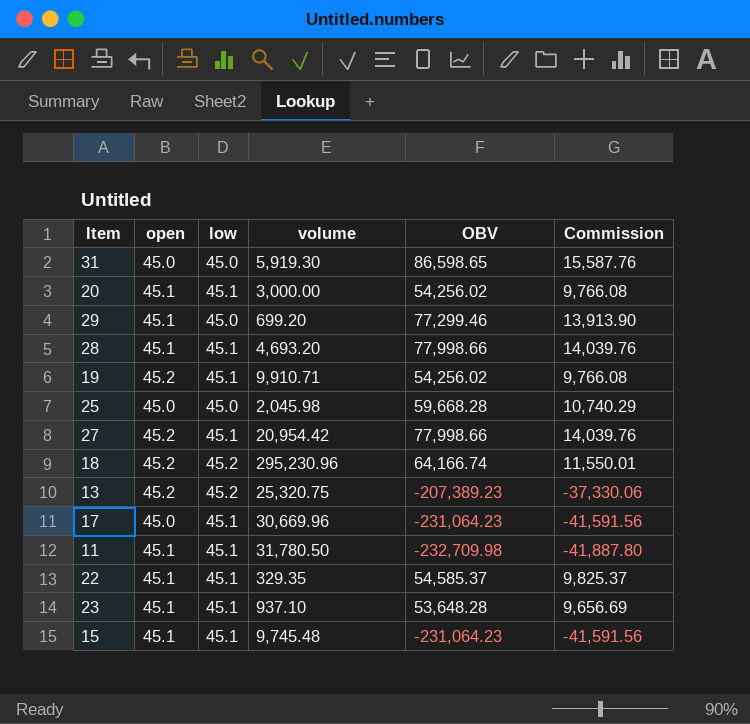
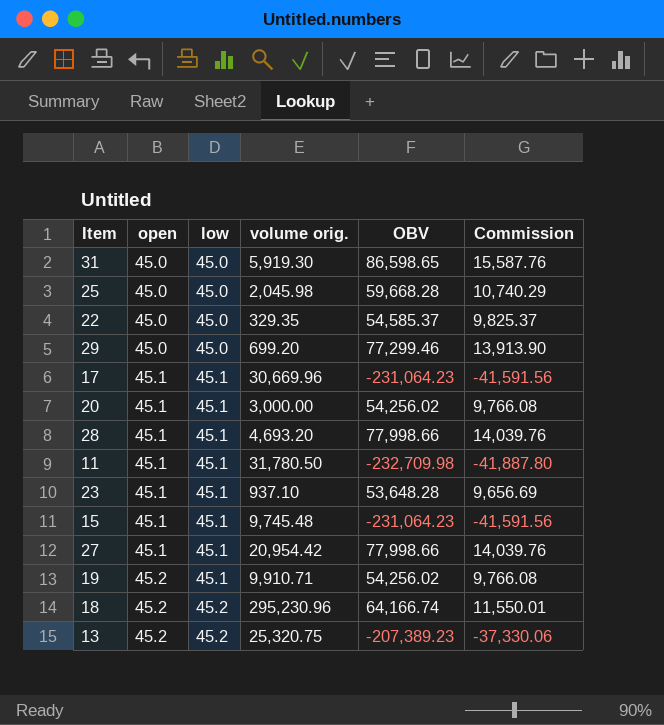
row order: none -> open ascending
column name: volume -> volume orig.
22 | open: 45.1 -> 45.0
22 | low: 45.1 -> 45.0
29 | open: 45.1 -> 45.0
17 | open: 45.0 -> 45.1
27 | open: 45.2 -> 45.1

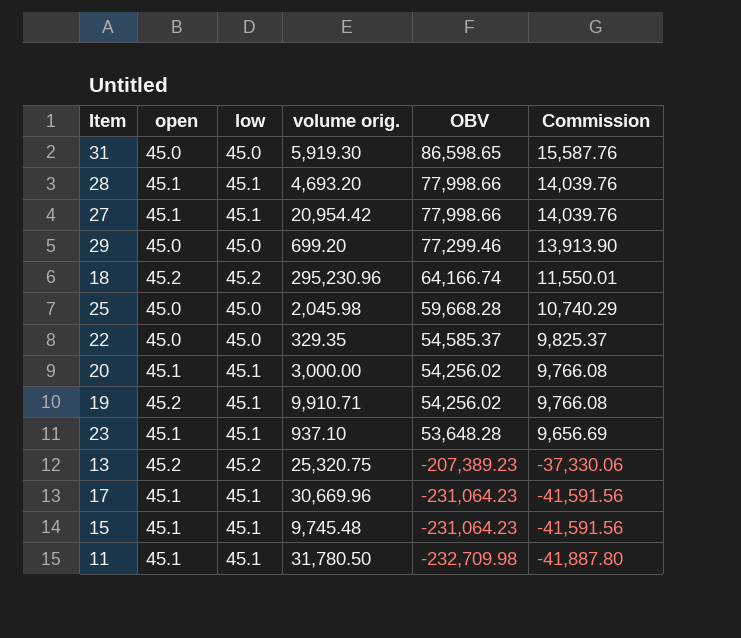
row order: open ascending -> OBV descending

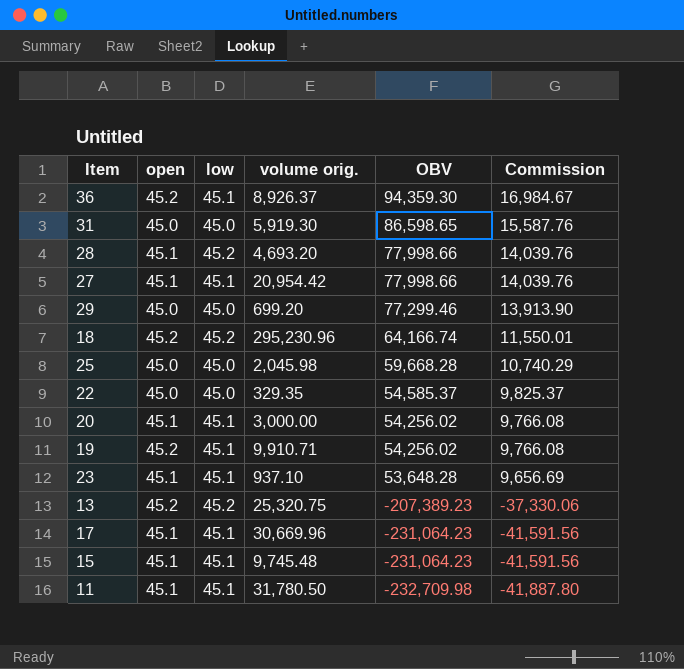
row 36: none -> 45.2 | 45.1 | 8,926.37 | 94,359.30 | 16,984.67
28 | low: 45.1 -> 45.2

